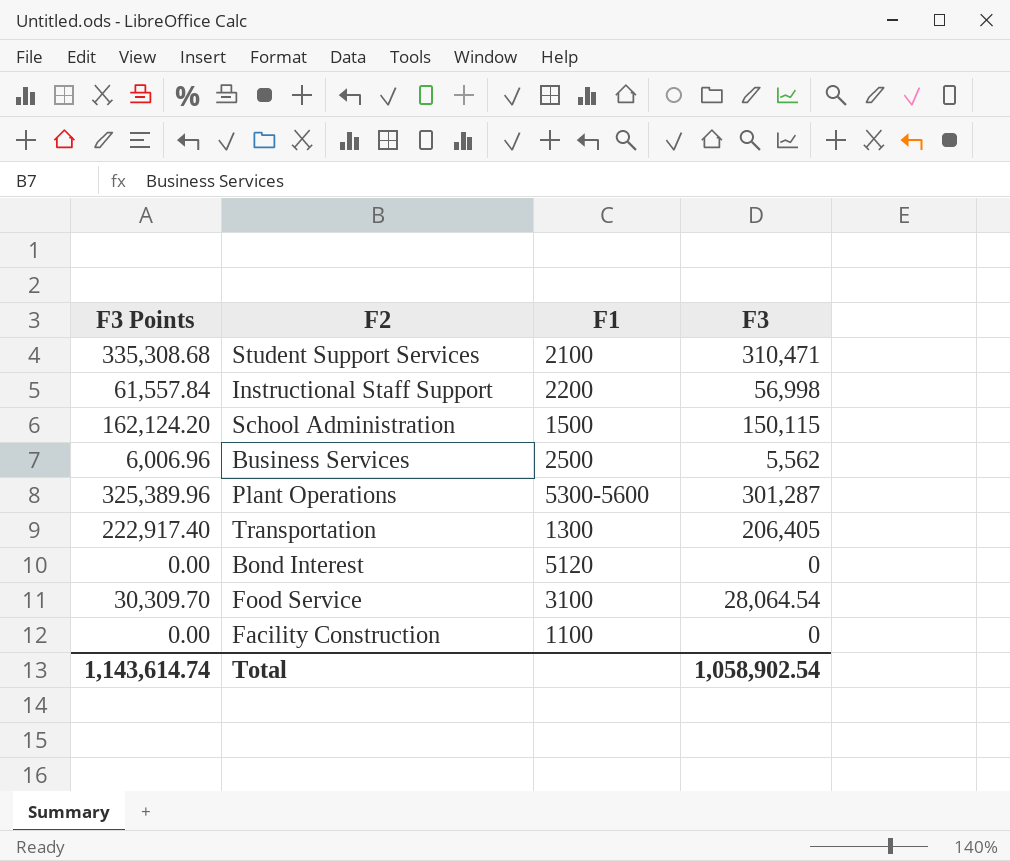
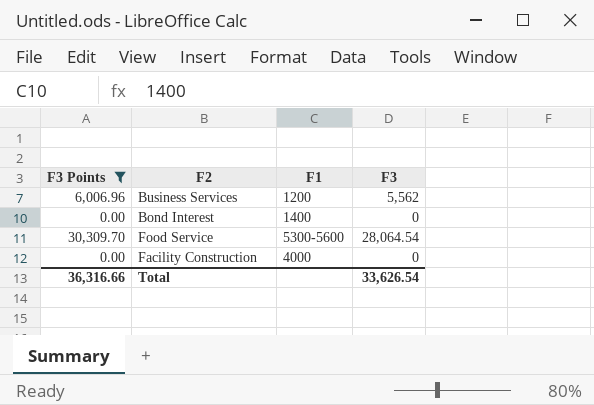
filter: none -> F3 Points <= 30,309.70
Business Services | F1: 2500 -> 1200
Bond Interest | F1: 5120 -> 1400
Food Service | F1: 3100 -> 5300-5600
Facility Construction | F1: 1100 -> 4000
Total | F3 Points: 1,143,614.74 -> 36,316.66
Total | F3: 1,058,902.54 -> 33,626.54

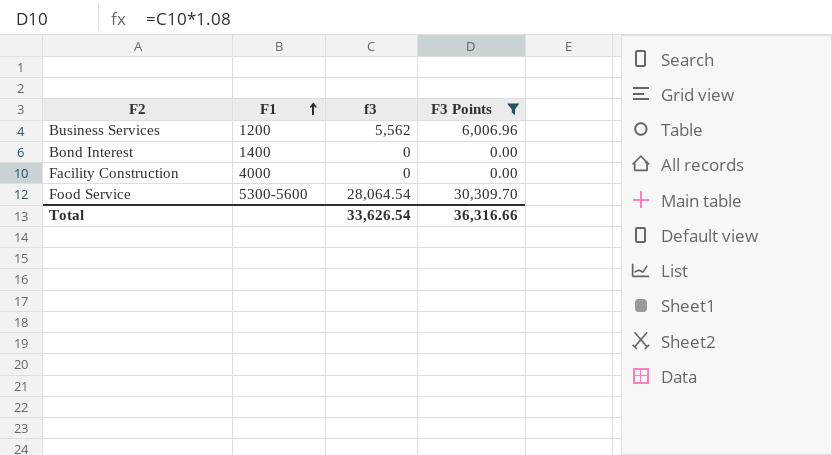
row order: none -> F1 ascending
column name: F3 -> f3
column F3 Points | position: 1 -> 4

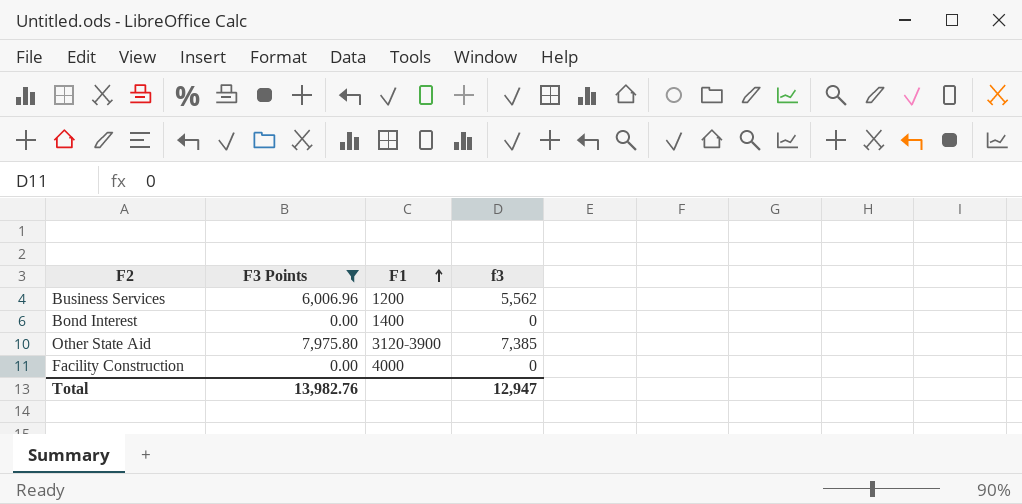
column F3 Points | position: 4 -> 2
row Food Service: 5300-5600 | 28,064.54 | 30,309.70 -> none
row Other State Aid: none -> 7,975.80 | 3120-3900 | 7,385
Total | F3 Points: 36,316.66 -> 13,982.76
Total | f3: 33,626.54 -> 12,947

